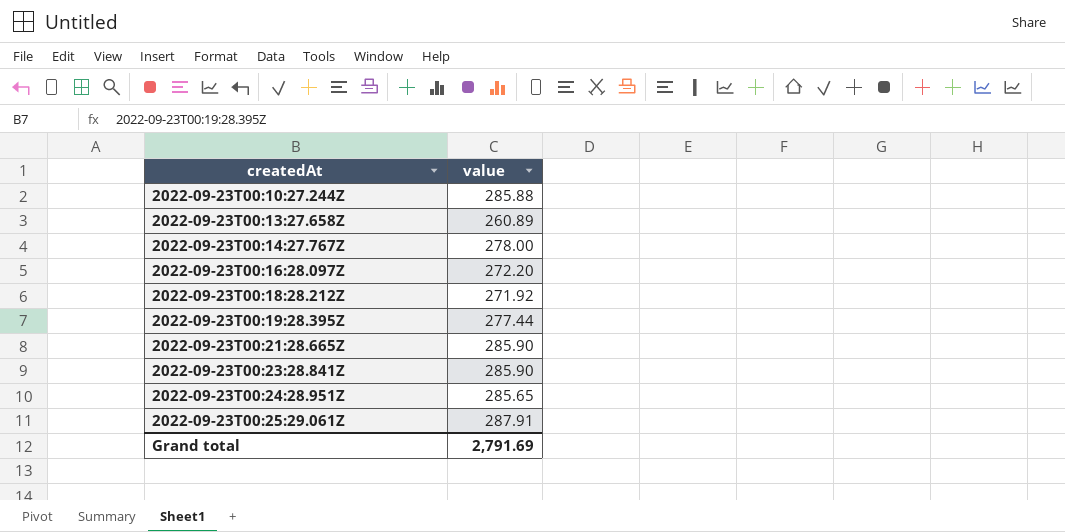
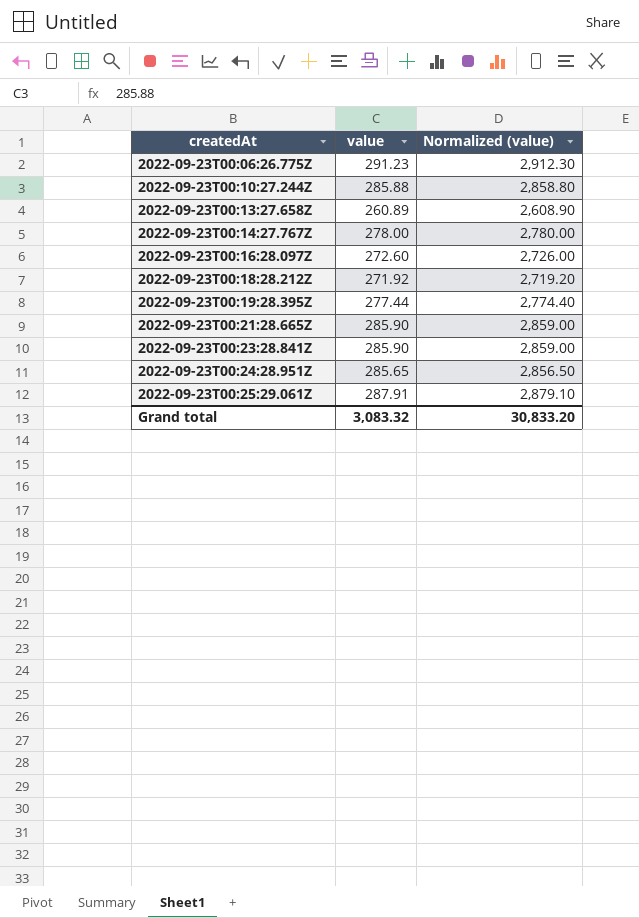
column Normalized (value) | formula: none -> [value] * 10
row 2022-09-23T00:06:26.775Z: none -> 291.23 | 2,912.30
2022-09-23T00:16:28.097Z | value: 272.20 -> 272.60
Grand total | value: 2,791.69 -> 3,083.32

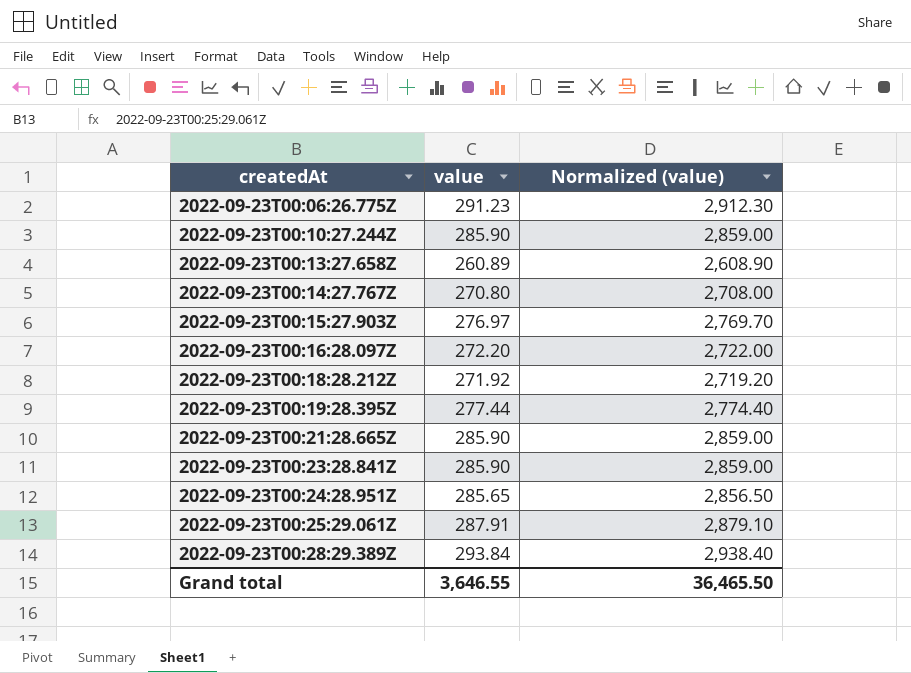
2022-09-23T00:10:27.244Z | value: 285.88 -> 285.90
2022-09-23T00:10:27.244Z | Normalized (value): 2,858.80 -> 2,859.00
2022-09-23T00:14:27.767Z | value: 278.00 -> 270.80
2022-09-23T00:14:27.767Z | Normalized (value): 2,780.00 -> 2,708.00
row 2022-09-23T00:15:27.903Z: none -> 276.97 | 2,769.70
2022-09-23T00:16:28.097Z | value: 272.60 -> 272.20
2022-09-23T00:16:28.097Z | Normalized (value): 2,726.00 -> 2,722.00
row 2022-09-23T00:28:29.389Z: none -> 293.84 | 2,938.40
Grand total | value: 3,083.32 -> 3,646.55
Grand total | Normalized (value): 30,833.20 -> 36,465.50

